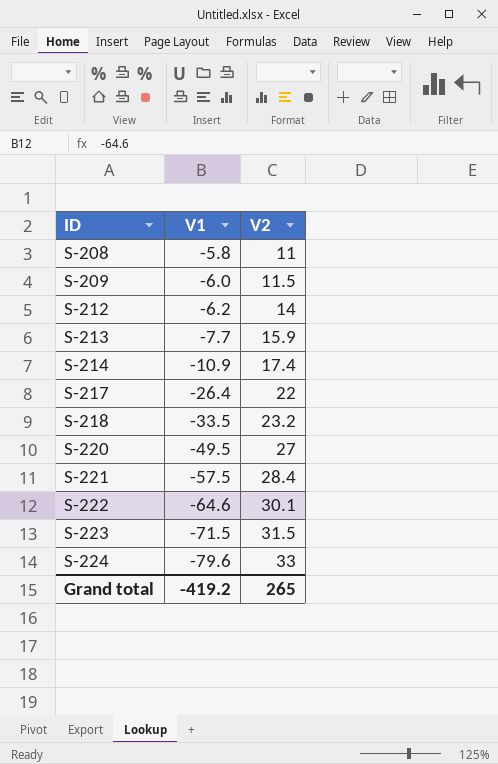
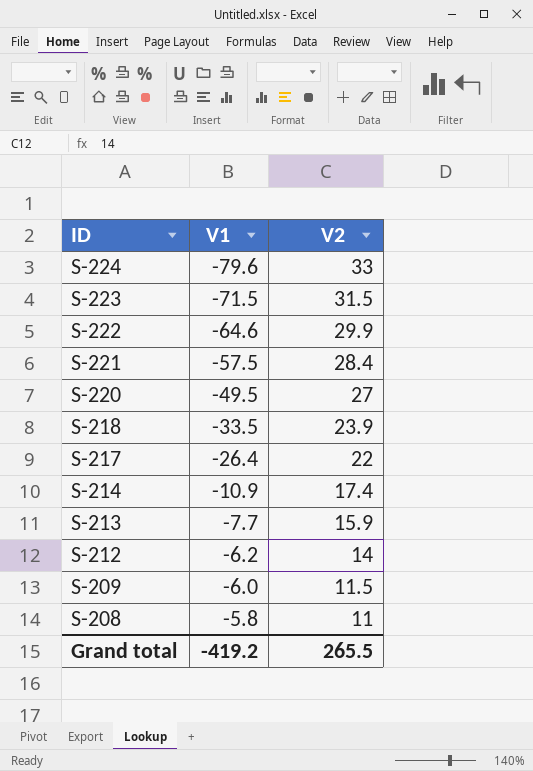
row order: ID ascending -> ID descending
S-222 | V2: 30.1 -> 29.9
S-218 | V2: 23.2 -> 23.9
Grand total | V2: 265 -> 265.5

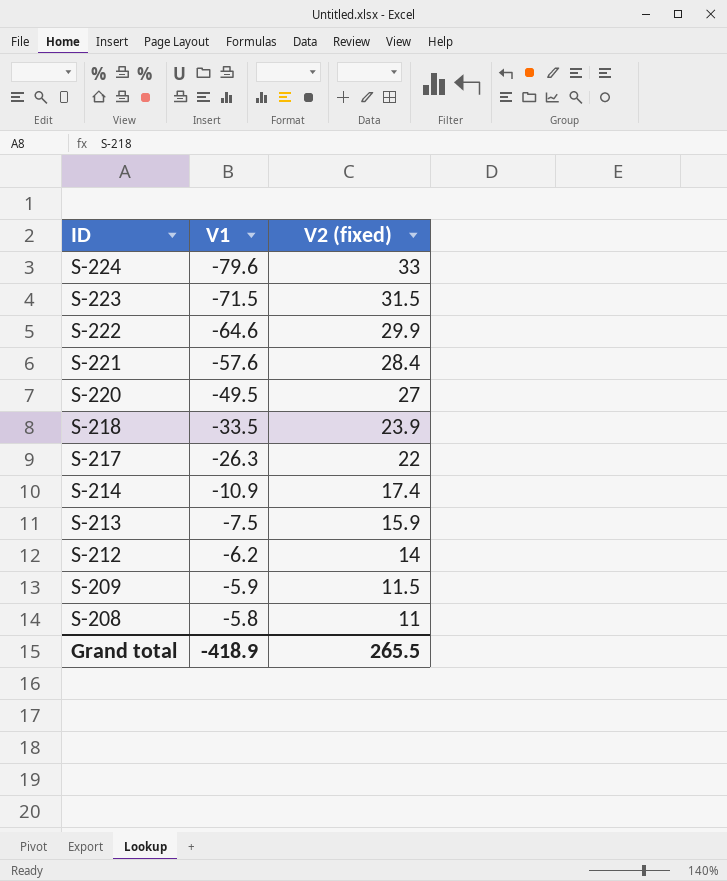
column name: V2 -> V2 (fixed)
S-221 | V1: -57.5 -> -57.6
S-217 | V1: -26.4 -> -26.3
S-213 | V1: -7.7 -> -7.5
S-209 | V1: -6.0 -> -5.9
Grand total | V1: -419.2 -> -418.9

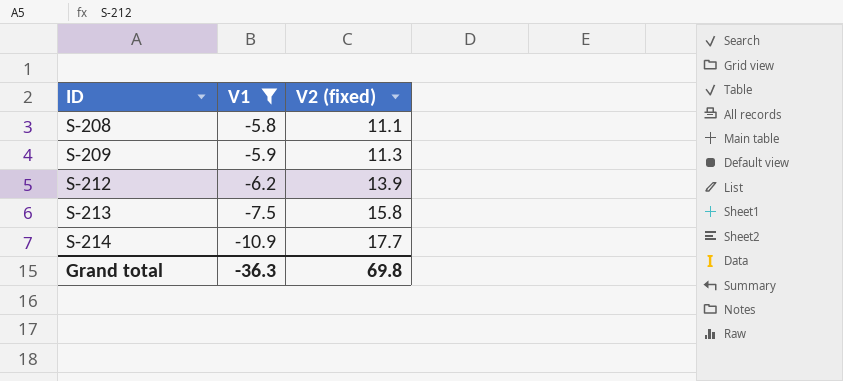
filter: none -> V1 >= -10.9
row order: ID descending -> ID ascending
S-208 | V2 (fixed): 11 -> 11.1
S-209 | V2 (fixed): 11.5 -> 11.3
S-212 | V2 (fixed): 14 -> 13.9
S-213 | V2 (fixed): 15.9 -> 15.8
S-214 | V2 (fixed): 17.4 -> 17.7
Grand total | V1: -418.9 -> -36.3
Grand total | V2 (fixed): 265.5 -> 69.8

